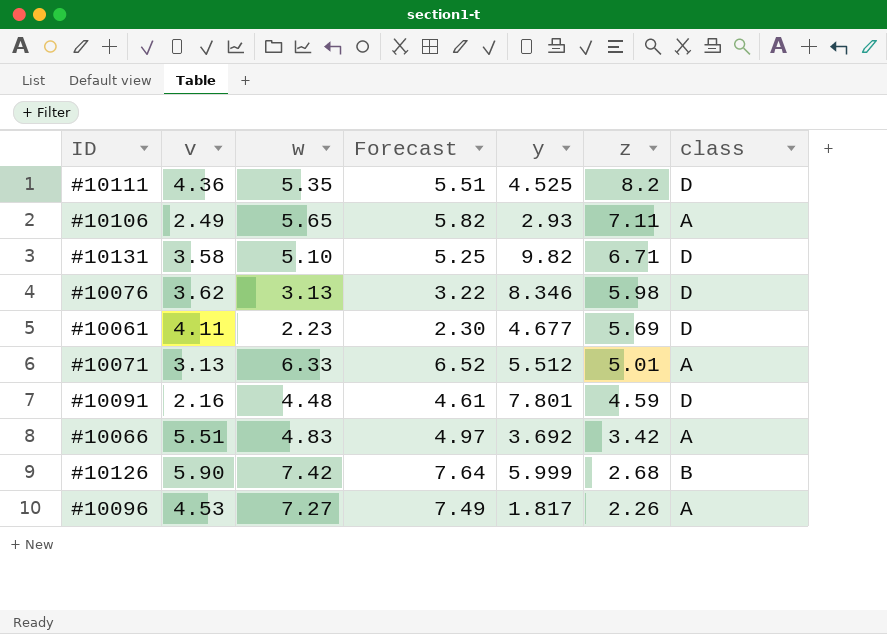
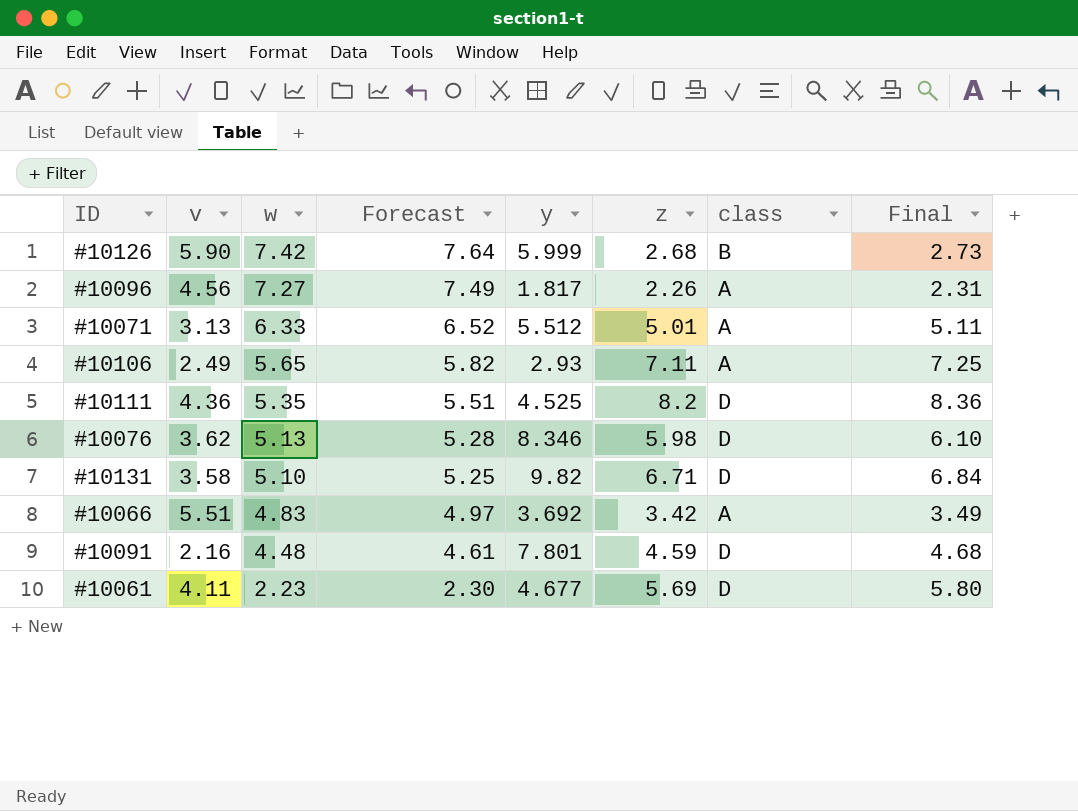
row order: z descending -> w descending
column Final | formula: none -> [z] * 1.02
#10096 | v: 4.53 -> 4.56
#10076 | w: 3.13 -> 5.13
#10076 | Forecast: 3.22 -> 5.28

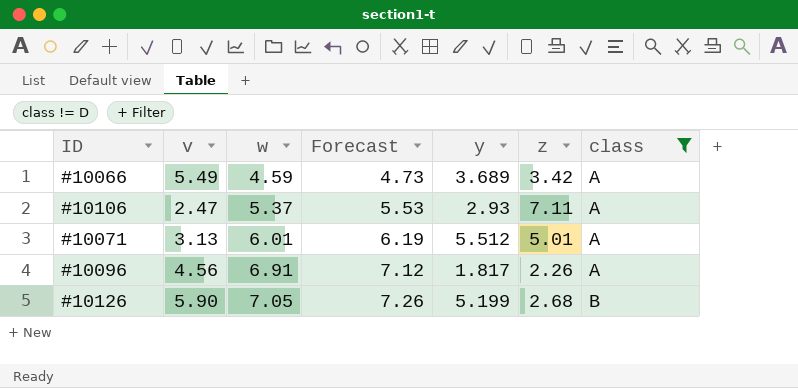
filter: none -> class != D
row order: w descending -> w ascending
column Final | formula: [z] * 1.02 -> none
#10066 | v: 5.51 -> 5.49
#10066 | w: 4.83 -> 4.59
#10066 | Forecast: 4.97 -> 4.73
#10066 | y: 3.692 -> 3.689
#10106 | v: 2.49 -> 2.47
#10106 | w: 5.65 -> 5.37
#10106 | Forecast: 5.82 -> 5.53
#10071 | w: 6.33 -> 6.01
#10071 | Forecast: 6.52 -> 6.19
#10096 | w: 7.27 -> 6.91
#10096 | Forecast: 7.49 -> 7.12
#10126 | w: 7.42 -> 7.05
#10126 | Forecast: 7.64 -> 7.26
#10126 | y: 5.999 -> 5.199

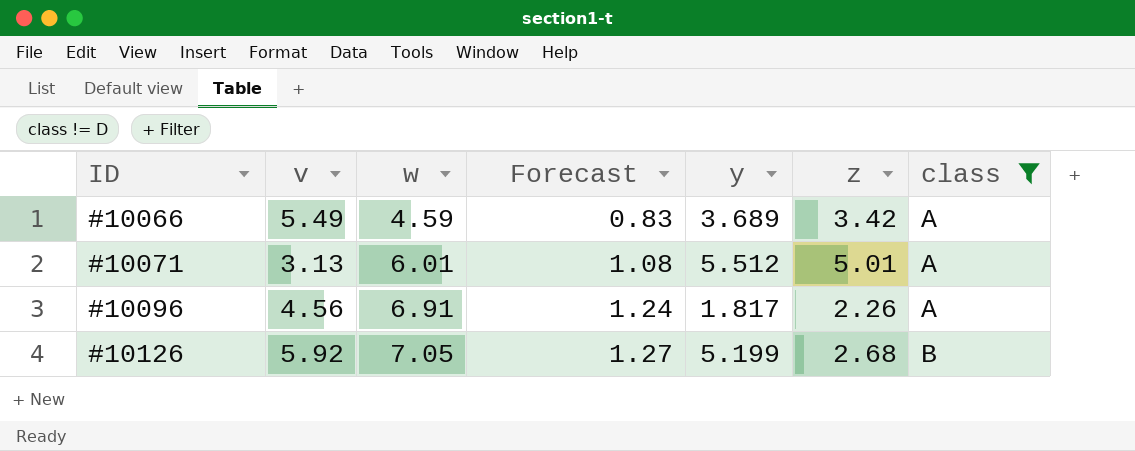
column Forecast | formula: [w] * 1.03 -> [w] * 0.18
row #10106: 2.47 | 5.37 | 5.53 | 2.93 | 7.11 | A -> none
#10126 | v: 5.90 -> 5.92

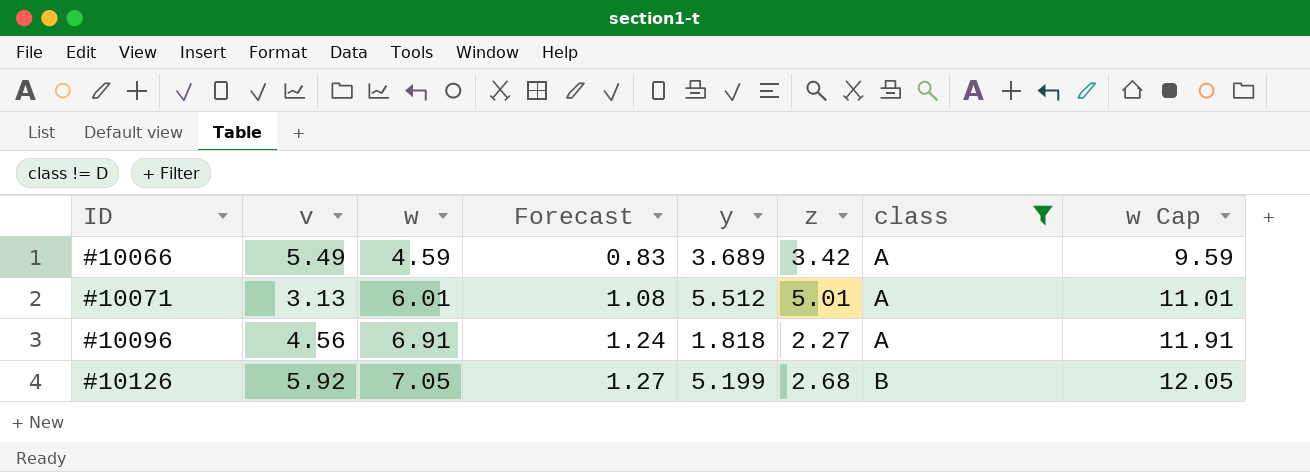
column w Cap | formula: none -> [w] + 5
#10096 | y: 1.817 -> 1.818
#10096 | z: 2.26 -> 2.27

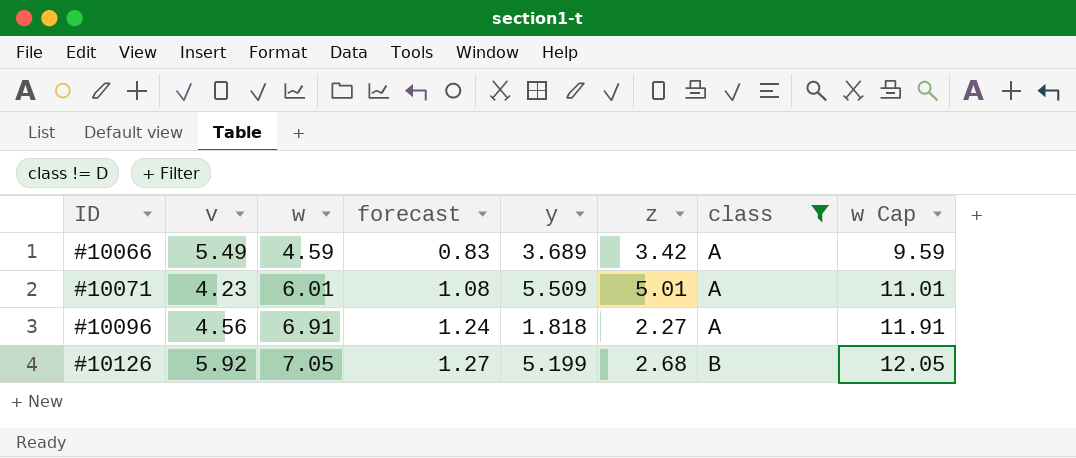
column name: Forecast -> forecast
#10071 | v: 3.13 -> 4.23
#10071 | y: 5.512 -> 5.509

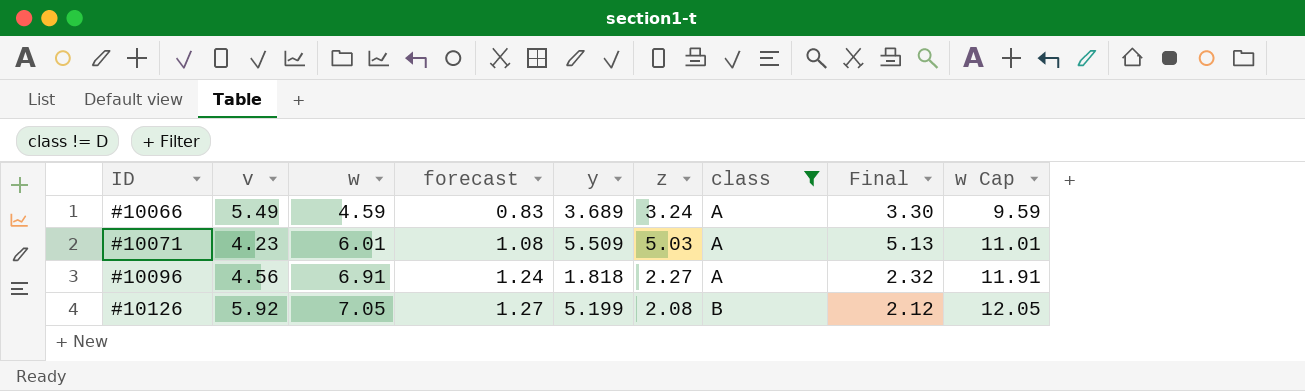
column Final | formula: none -> [z] * 1.02
#10066 | z: 3.42 -> 3.24
#10071 | z: 5.01 -> 5.03
#10126 | z: 2.68 -> 2.08

